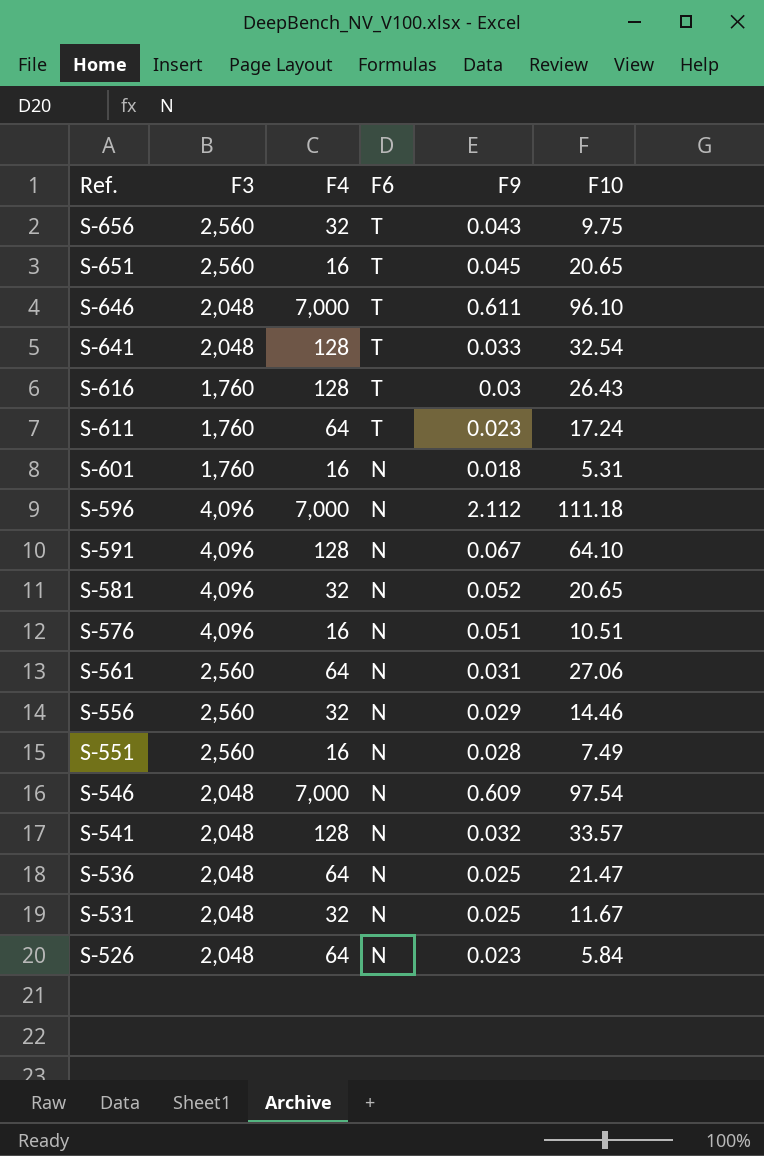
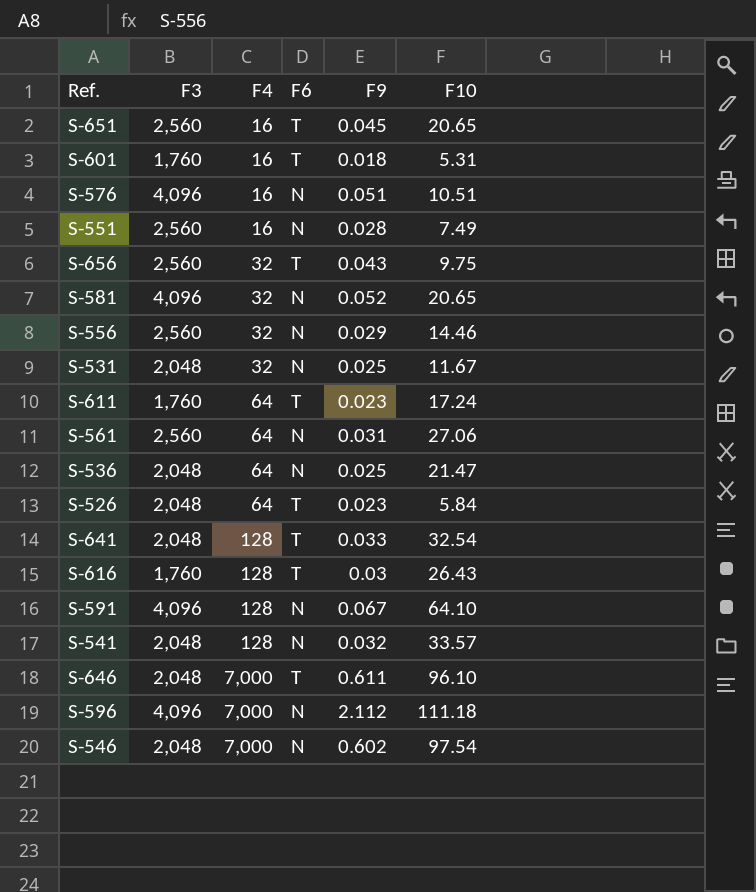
row order: Ref. descending -> F4 ascending
S-601 | F6: N -> T
S-526 | F6: N -> T
S-546 | F9: 0.609 -> 0.602

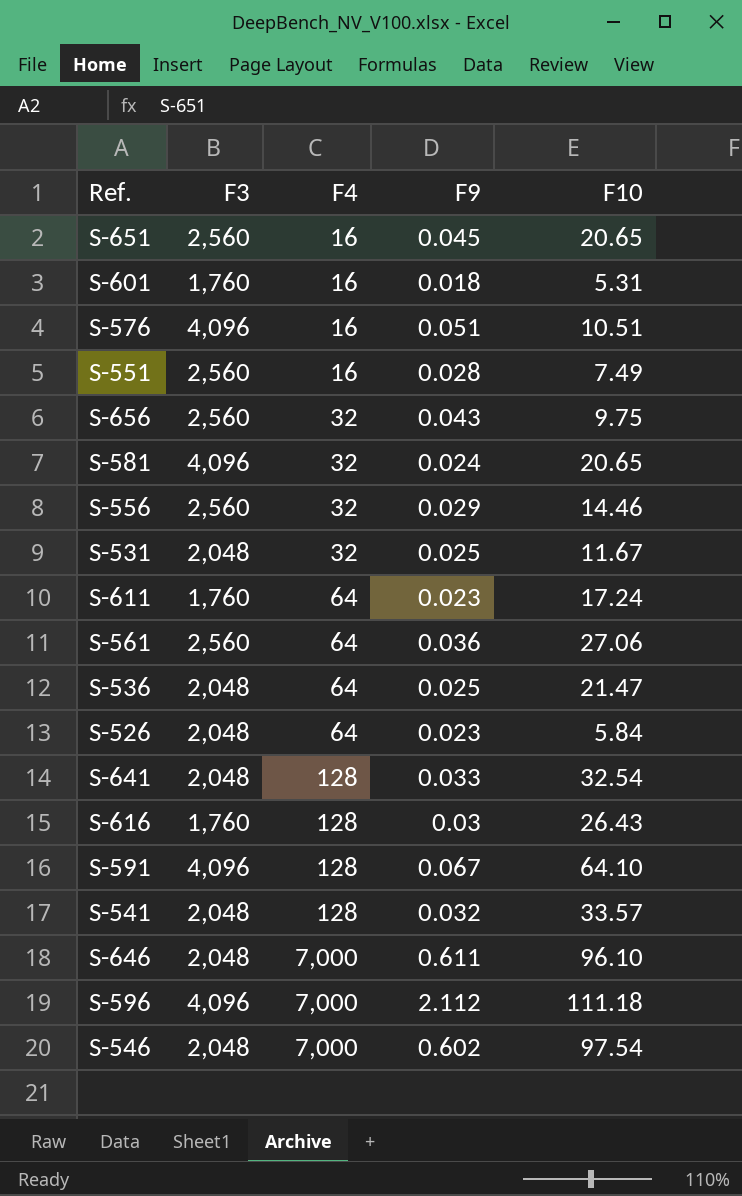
column F6 | position: 4 -> none
S-581 | F9: 0.052 -> 0.024
S-561 | F9: 0.031 -> 0.036

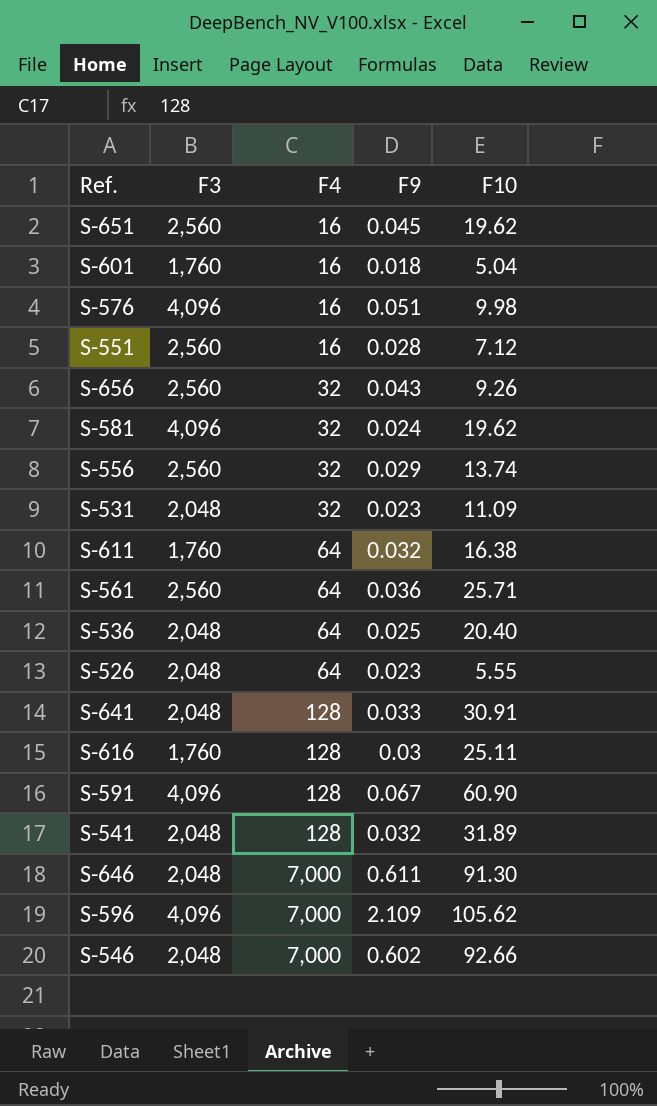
S-651 | F10: 20.65 -> 19.62
S-601 | F10: 5.31 -> 5.04
S-576 | F10: 10.51 -> 9.98
S-551 | F10: 7.49 -> 7.12
S-656 | F10: 9.75 -> 9.26
S-581 | F10: 20.65 -> 19.62
S-556 | F10: 14.46 -> 13.74
S-531 | F9: 0.025 -> 0.023
S-531 | F10: 11.67 -> 11.09
S-611 | F9: 0.023 -> 0.032
S-611 | F10: 17.24 -> 16.38
S-561 | F10: 27.06 -> 25.71
S-536 | F10: 21.47 -> 20.40
S-526 | F10: 5.84 -> 5.55
S-641 | F10: 32.54 -> 30.91
S-616 | F10: 26.43 -> 25.11
S-591 | F10: 64.10 -> 60.90
S-541 | F10: 33.57 -> 31.89
S-646 | F10: 96.10 -> 91.30
S-596 | F9: 2.112 -> 2.109
S-596 | F10: 111.18 -> 105.62
S-546 | F10: 97.54 -> 92.66

